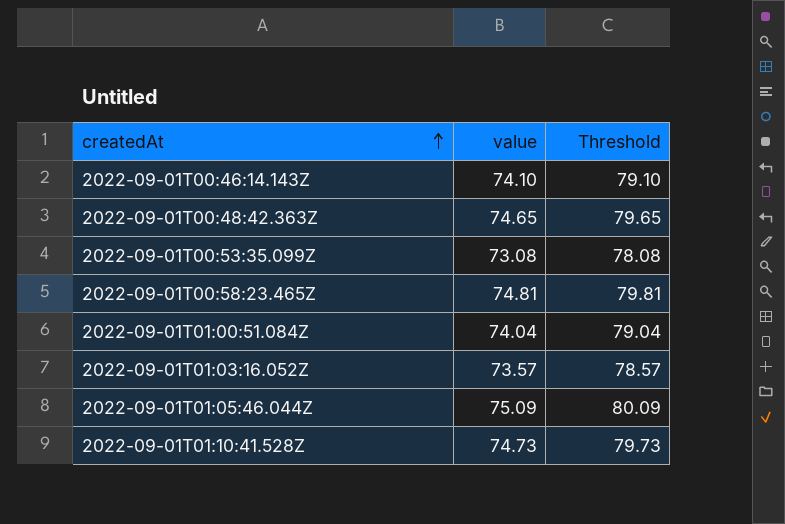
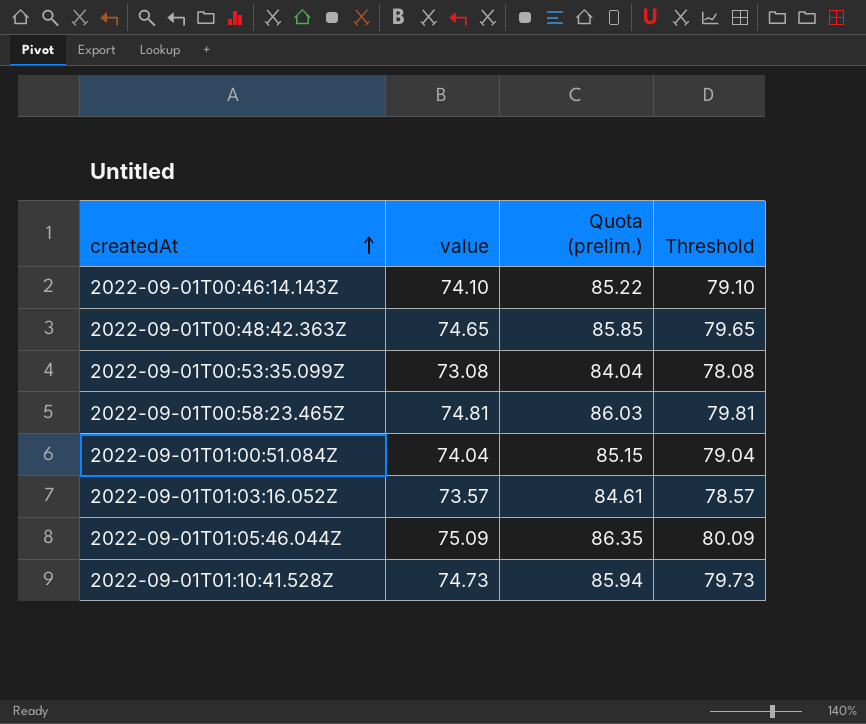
column Quota (prelim.) | formula: none -> [value] * 1.15

